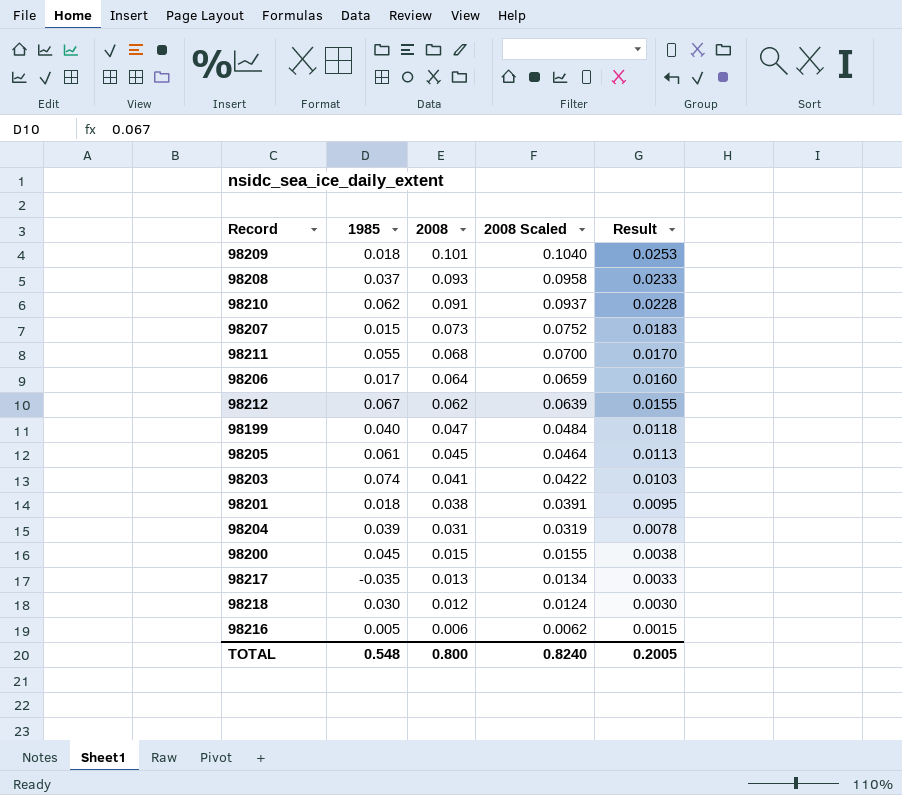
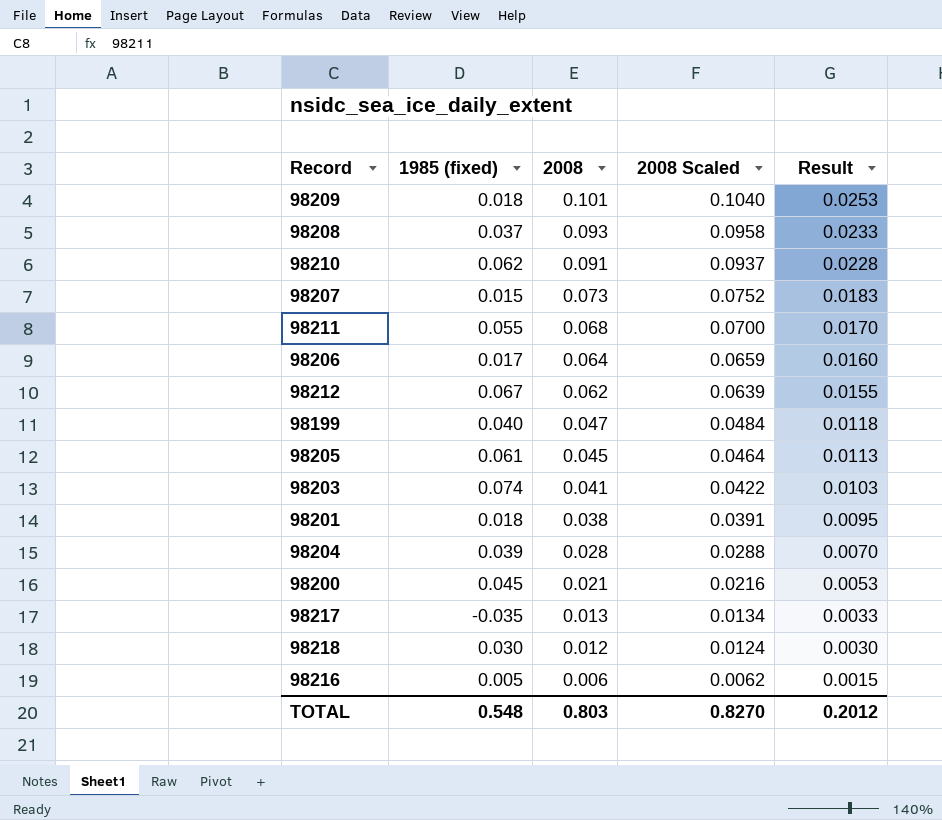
column name: 1985 -> 1985 (fixed)
98204 | 2008: 0.031 -> 0.028
98204 | 2008 Scaled: 0.0319 -> 0.0288
98204 | Result: 0.0078 -> 0.0070
98200 | 2008: 0.015 -> 0.021
98200 | 2008 Scaled: 0.0155 -> 0.0216
98200 | Result: 0.0038 -> 0.0053
TOTAL | 2008: 0.800 -> 0.803
TOTAL | 2008 Scaled: 0.8240 -> 0.8270
TOTAL | Result: 0.2005 -> 0.2012

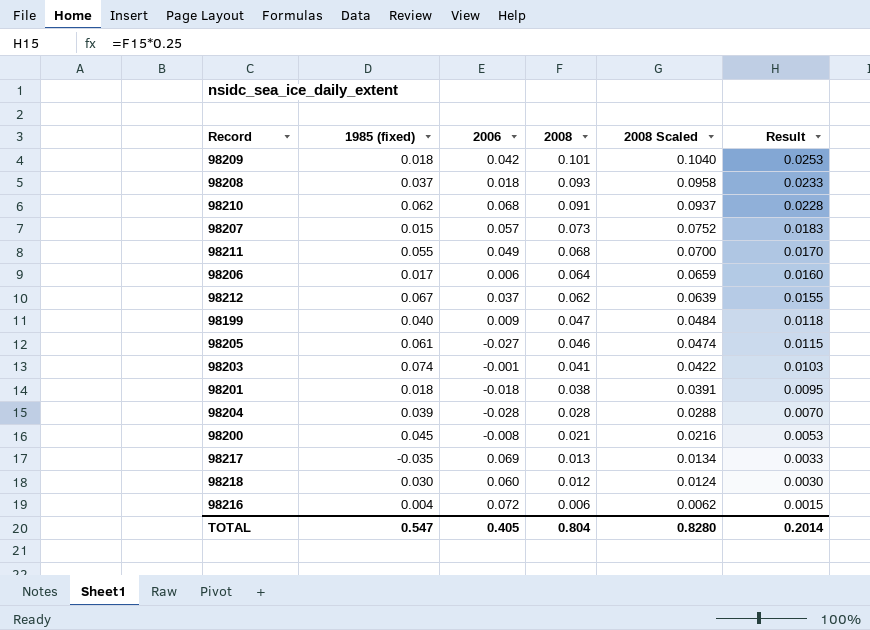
column 2006 | position: none -> 3
98205 | 2008: 0.045 -> 0.046
98205 | 2008 Scaled: 0.0464 -> 0.0474
98205 | Result: 0.0113 -> 0.0115
98216 | 1985 (fixed): 0.005 -> 0.004
TOTAL | 1985 (fixed): 0.548 -> 0.547
TOTAL | 2008: 0.803 -> 0.804
TOTAL | 2008 Scaled: 0.8270 -> 0.8280
TOTAL | Result: 0.2012 -> 0.2014

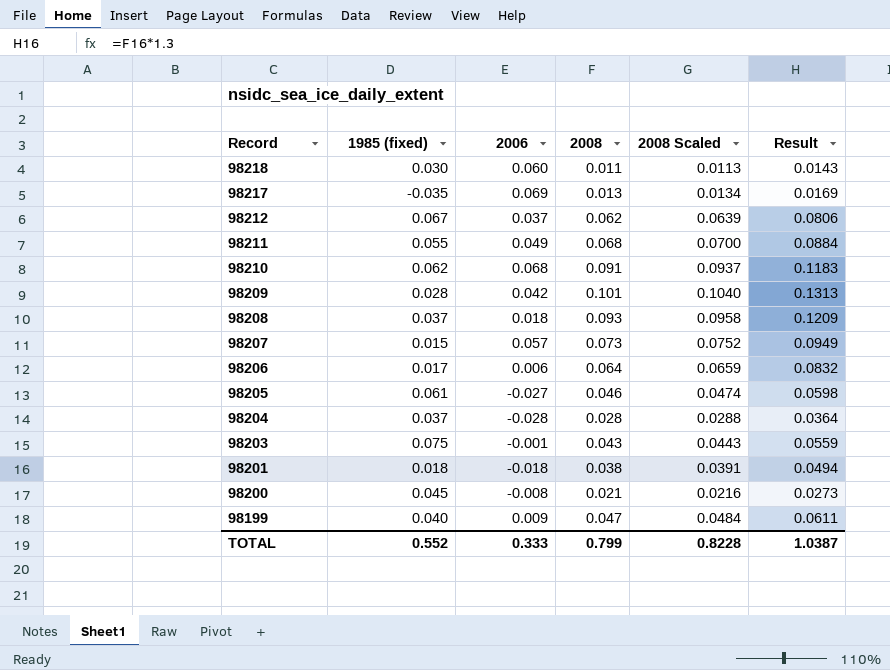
row order: 2008 descending -> Record descending
column Result | formula: [2008] * 0.25 -> [2008] * 1.3
row 98216: 0.004 | 0.072 | 0.006 | 0.0062 | 0.0015 -> none
98218 | 2008: 0.012 -> 0.011
98218 | 2008 Scaled: 0.0124 -> 0.0113
98209 | 1985 (fixed): 0.018 -> 0.028
98204 | 1985 (fixed): 0.039 -> 0.037
98203 | 1985 (fixed): 0.074 -> 0.075
98203 | 2008: 0.041 -> 0.043
98203 | 2008 Scaled: 0.0422 -> 0.0443
TOTAL | 1985 (fixed): 0.547 -> 0.552
TOTAL | 2006: 0.405 -> 0.333
TOTAL | 2008: 0.804 -> 0.799
TOTAL | 2008 Scaled: 0.8280 -> 0.8228
TOTAL | Result: 0.2014 -> 1.0387

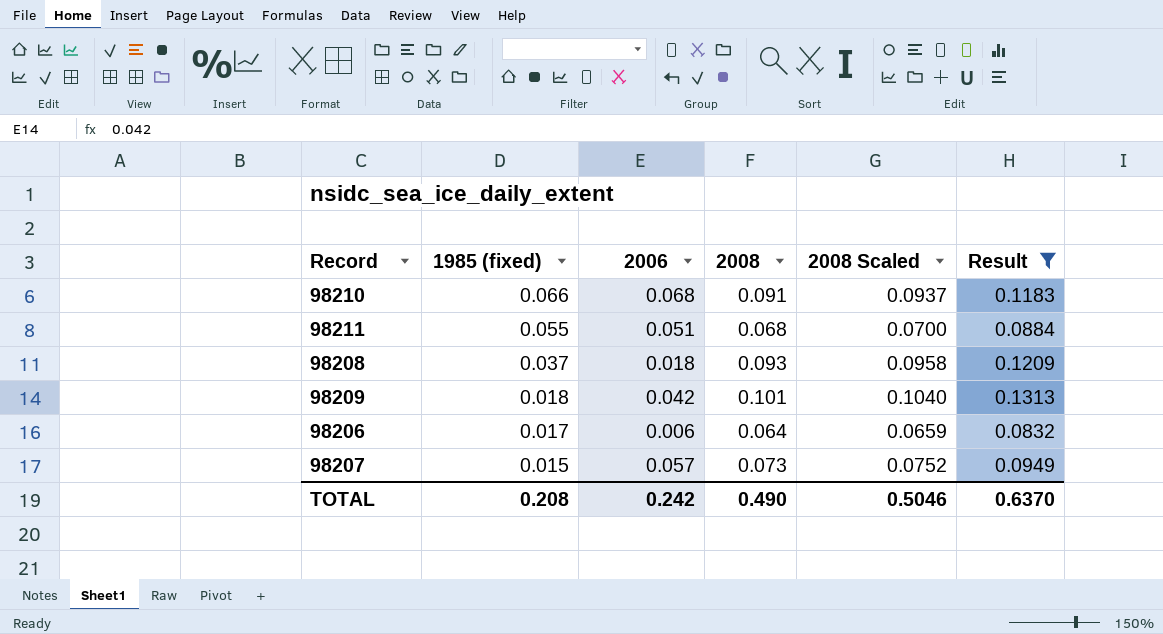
filter: none -> Result >= 0.0832
row order: Record descending -> 1985 (fixed) descending
98210 | 1985 (fixed): 0.062 -> 0.066
98211 | 2006: 0.049 -> 0.051
98209 | 1985 (fixed): 0.028 -> 0.018
TOTAL | 1985 (fixed): 0.552 -> 0.208
TOTAL | 2006: 0.333 -> 0.242
TOTAL | 2008: 0.799 -> 0.490
TOTAL | 2008 Scaled: 0.8228 -> 0.5046
TOTAL | Result: 1.0387 -> 0.6370

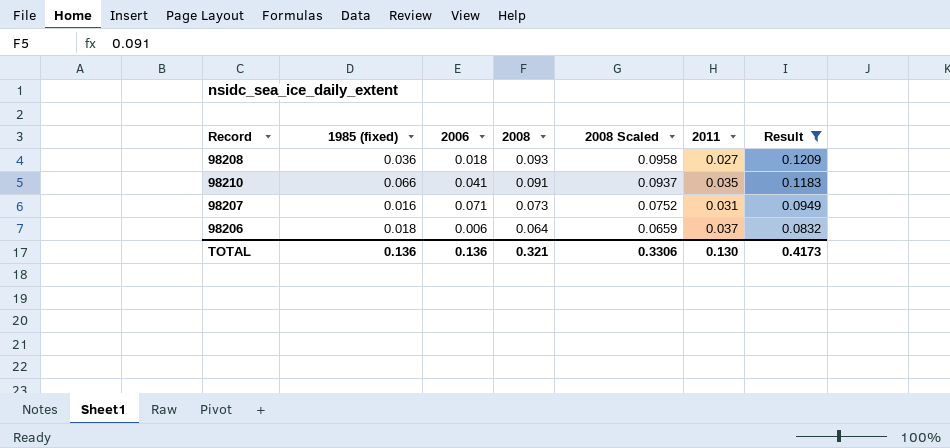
row order: 1985 (fixed) descending -> 2008 descending
column 2011 | position: none -> 6
row 98211: 0.055 | 0.051 | 0.068 | 0.0700 | 0.0884 -> none
row 98209: 0.018 | 0.042 | 0.101 | 0.1040 | 0.1313 -> none
98208 | 1985 (fixed): 0.037 -> 0.036
98210 | 2006: 0.068 -> 0.041
98207 | 1985 (fixed): 0.015 -> 0.016
98207 | 2006: 0.057 -> 0.071
98206 | 1985 (fixed): 0.017 -> 0.018
TOTAL | 1985 (fixed): 0.208 -> 0.136
TOTAL | 2006: 0.242 -> 0.136
TOTAL | 2008: 0.490 -> 0.321
TOTAL | 2008 Scaled: 0.5046 -> 0.3306
TOTAL | Result: 0.6370 -> 0.4173

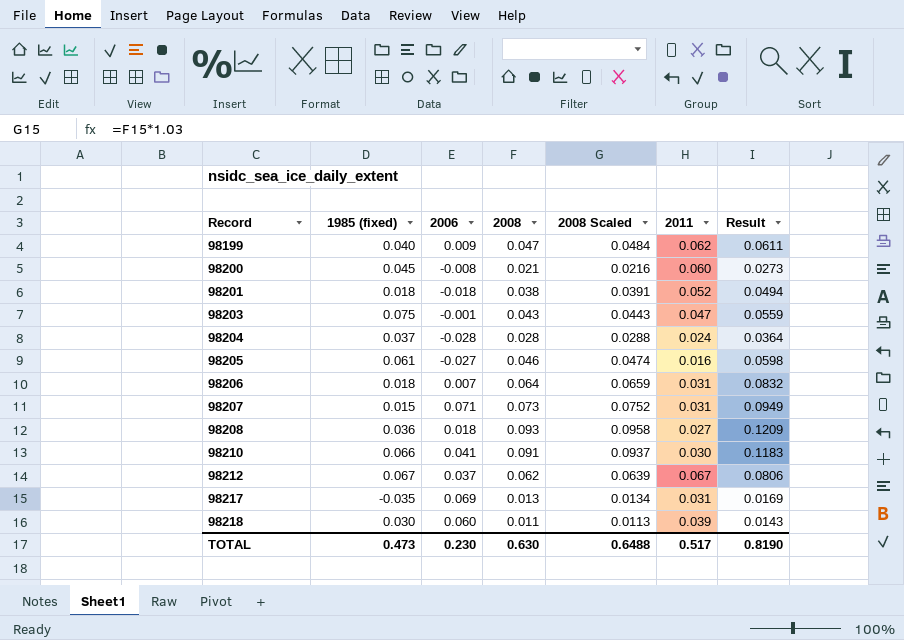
filter: Result >= 0.0832 -> none
row order: 2008 descending -> Record ascending
98206 | 2006: 0.006 -> 0.007
98206 | 2011: 0.037 -> 0.031
98207 | 1985 (fixed): 0.016 -> 0.015
98210 | 2011: 0.035 -> 0.030
TOTAL | 1985 (fixed): 0.136 -> 0.473
TOTAL | 2006: 0.136 -> 0.230
TOTAL | 2008: 0.321 -> 0.630
TOTAL | 2008 Scaled: 0.3306 -> 0.6488
TOTAL | 2011: 0.130 -> 0.517
TOTAL | Result: 0.4173 -> 0.8190

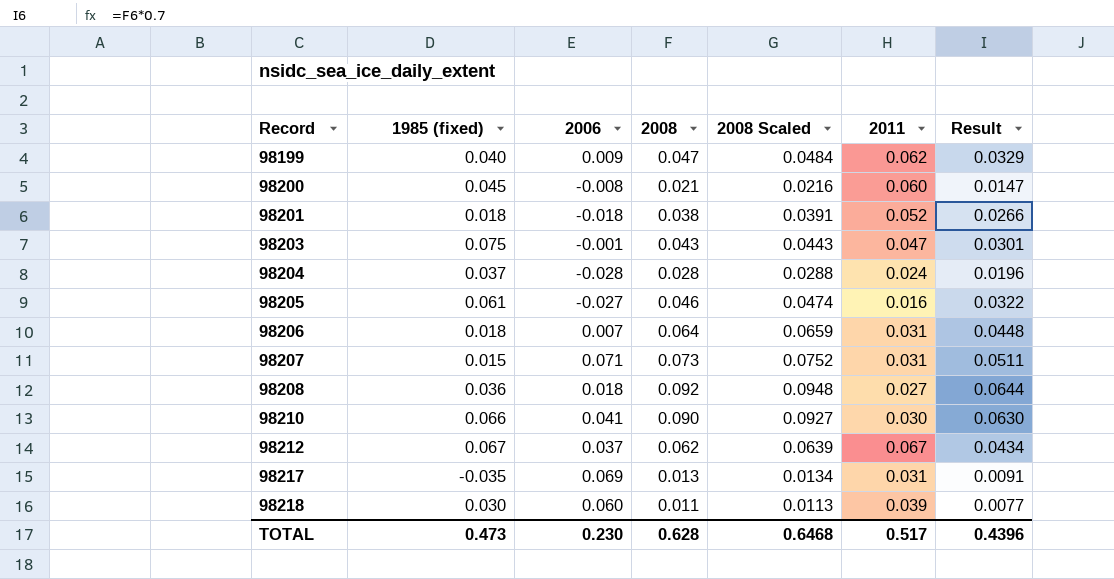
column Result | formula: [2008] * 1.3 -> [2008] * 0.7
98208 | 2008: 0.093 -> 0.092
98208 | 2008 Scaled: 0.0958 -> 0.0948
98210 | 2008: 0.091 -> 0.090
98210 | 2008 Scaled: 0.0937 -> 0.0927
TOTAL | 2008: 0.630 -> 0.628
TOTAL | 2008 Scaled: 0.6488 -> 0.6468
TOTAL | Result: 0.8190 -> 0.4396

